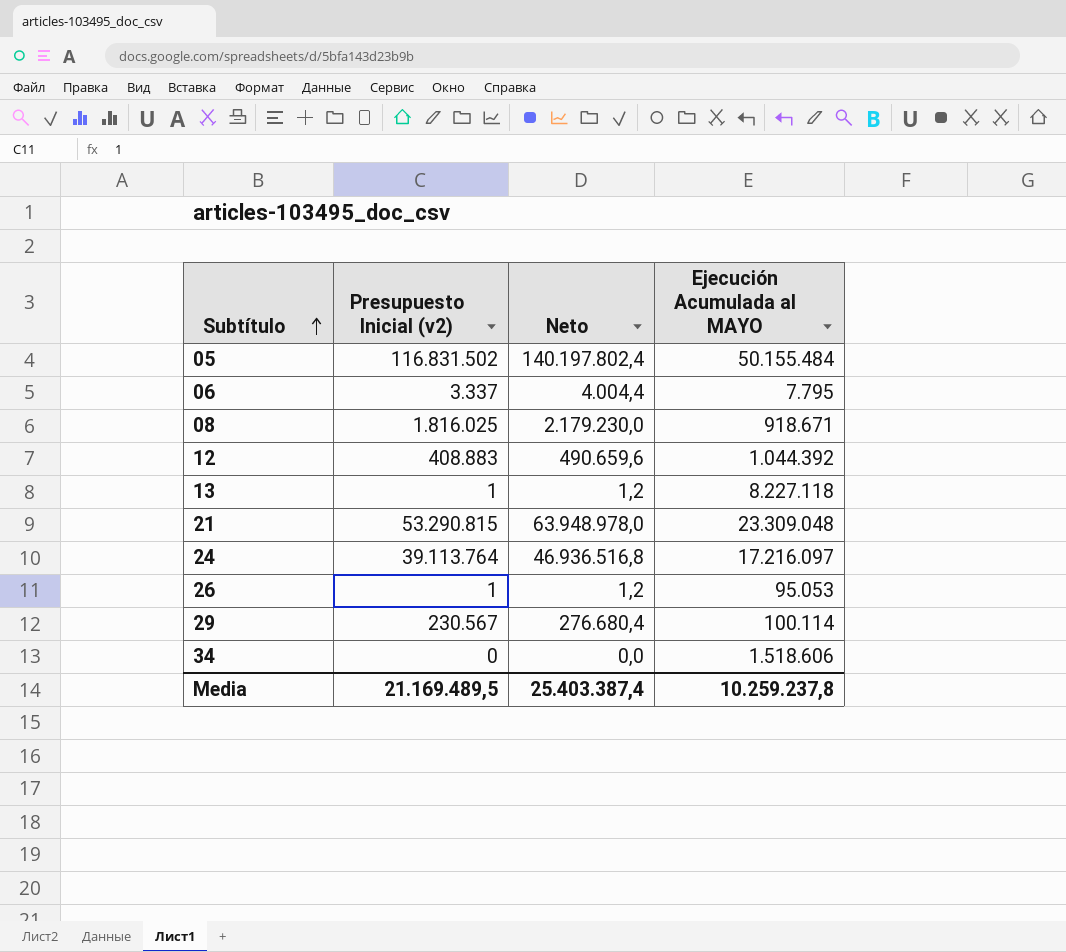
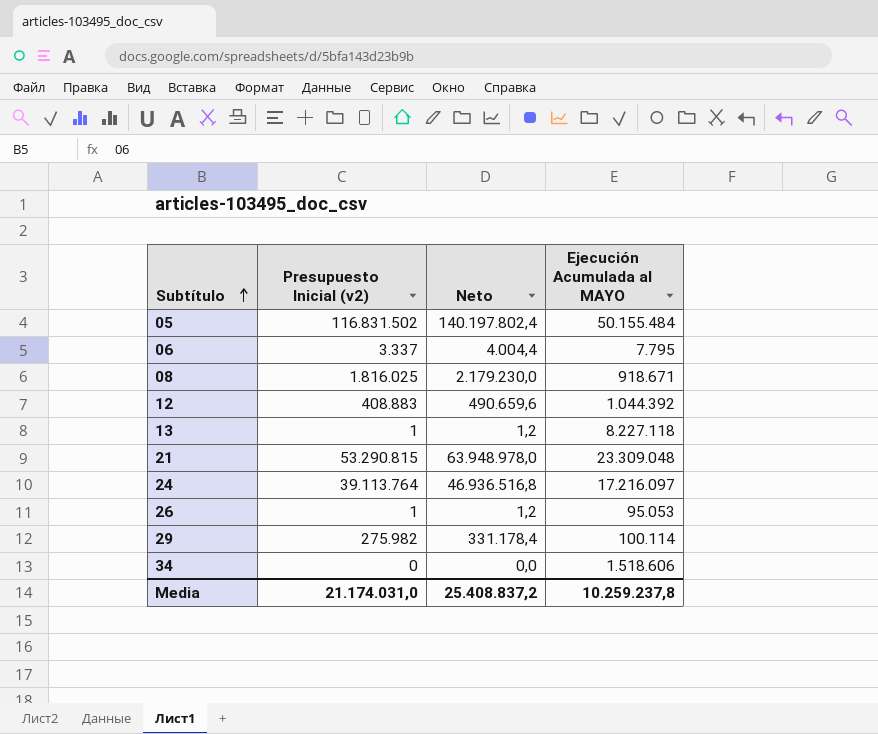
29 | Presupuesto Inicial (v2): 230.567 -> 275.982
29 | Neto: 276.680,4 -> 331.178,4
Media | Presupuesto Inicial (v2): 21.169.489,5 -> 21.174.031,0
Media | Neto: 25.403.387,4 -> 25.408.837,2

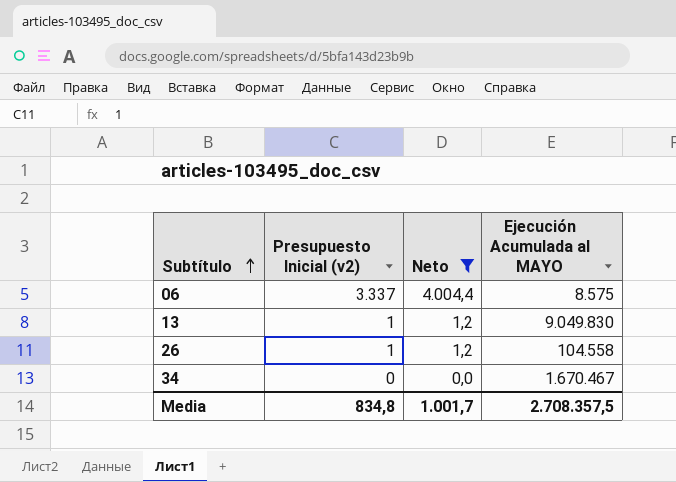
filter: none -> Neto <= 4.004,4
06 | Ejecución Acumulada al MAYO: 7.795 -> 8.575
13 | Ejecución Acumulada al MAYO: 8.227.118 -> 9.049.830
26 | Ejecución Acumulada al MAYO: 95.053 -> 104.558
34 | Ejecución Acumulada al MAYO: 1.518.606 -> 1.670.467
Media | Presupuesto Inicial (v2): 21.174.031,0 -> 834,8
Media | Neto: 25.408.837,2 -> 1.001,7
Media | Ejecución Acumulada al MAYO: 10.259.237,8 -> 2.708.357,5

